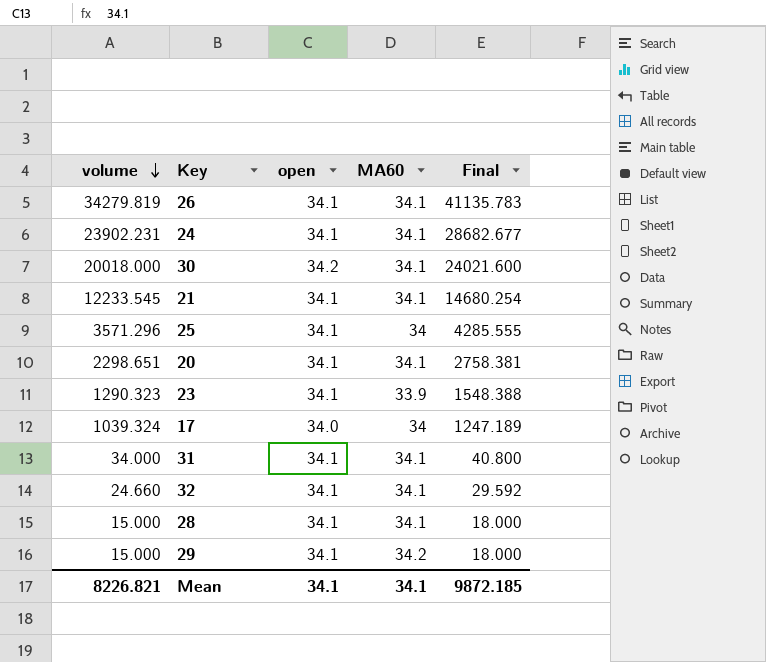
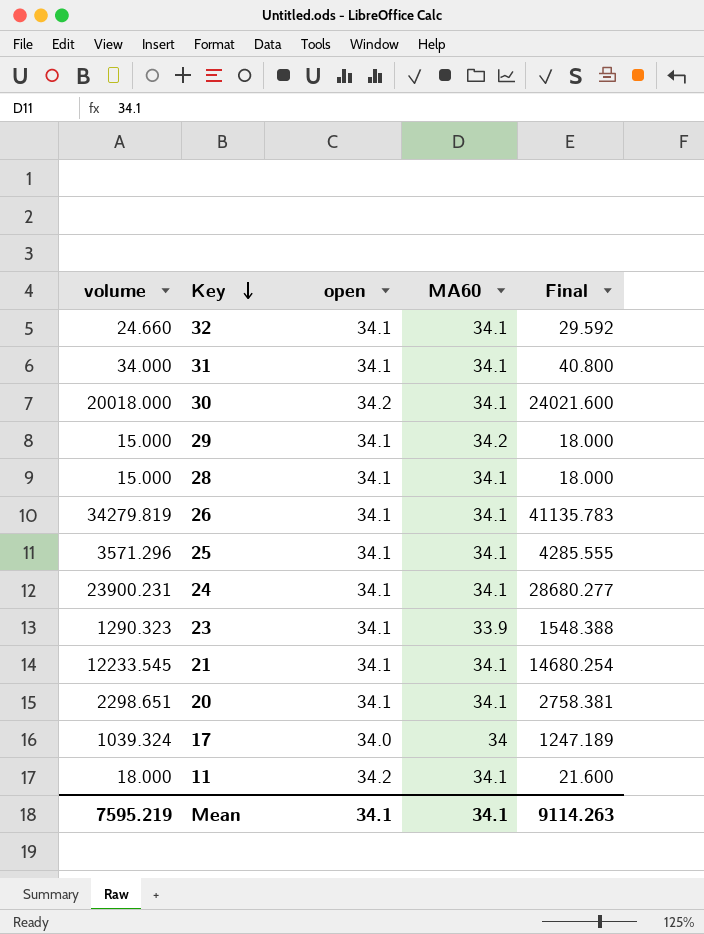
row order: volume descending -> Key descending
25 | MA60: 34 -> 34.1
24 | volume: 23902.231 -> 23900.231
24 | Final: 28682.677 -> 28680.277
row 11: none -> 18.000 | 34.2 | 34.1 | 21.600
Mean | volume: 8226.821 -> 7595.219
Mean | Final: 9872.185 -> 9114.263

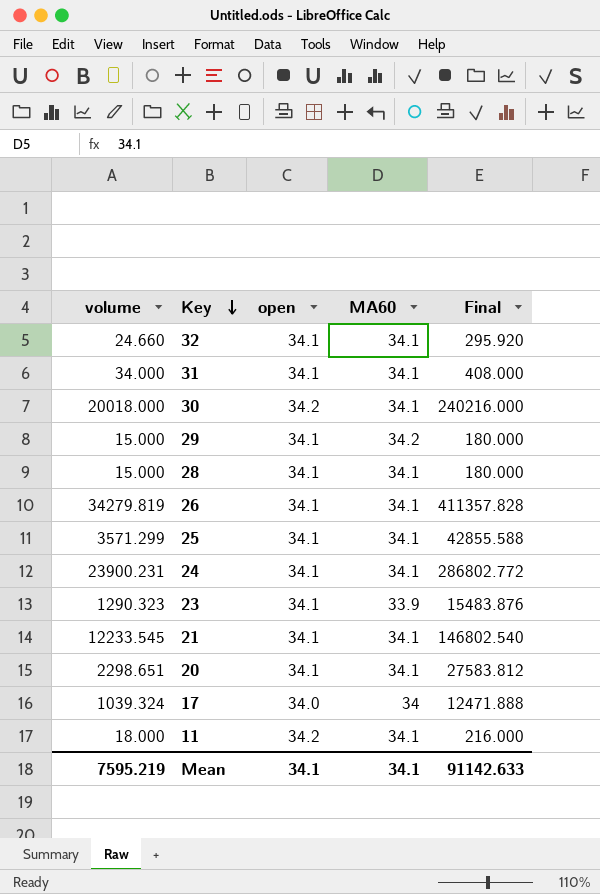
column Final | formula: [volume] * 1.2 -> [volume] * 12
25 | volume: 3571.296 -> 3571.299
Mean | Final: 9114.263 -> 91142.633

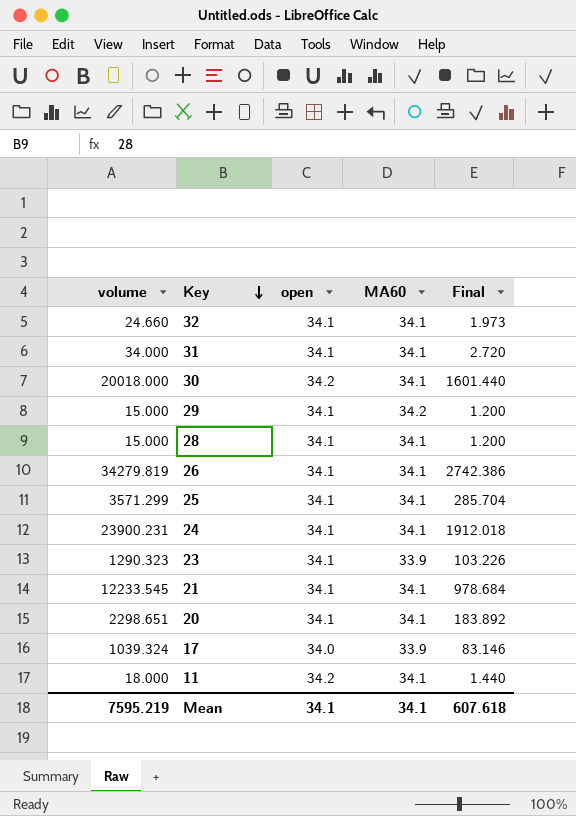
column Final | formula: [volume] * 12 -> [volume] * 0.08
17 | MA60: 34 -> 33.9
Mean | Final: 91142.633 -> 607.618

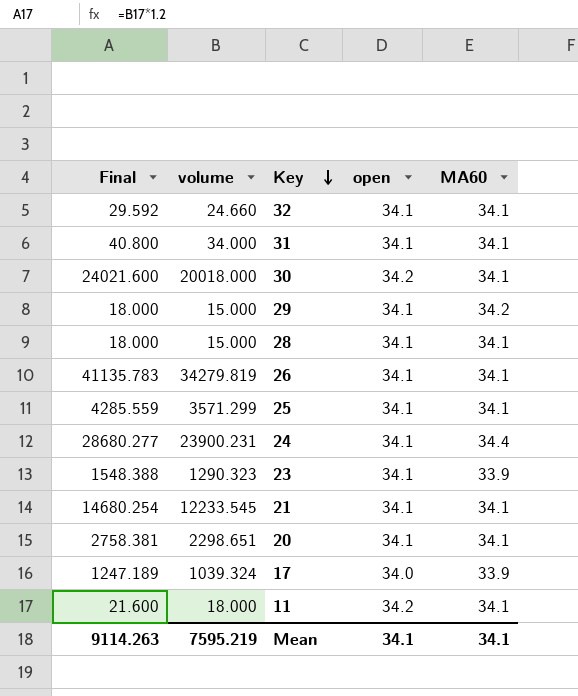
column Final | formula: [volume] * 0.08 -> [volume] * 1.2
column Final | position: 5 -> 1
24 | MA60: 34.1 -> 34.4
Mean | Final: 607.618 -> 9114.263

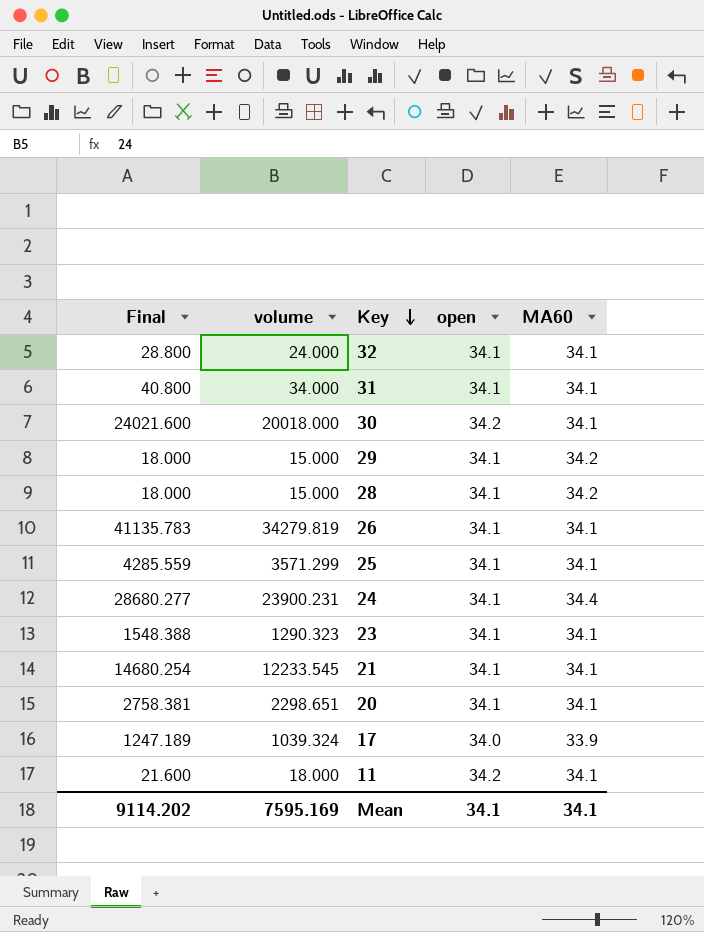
32 | Final: 29.592 -> 28.800
32 | volume: 24.660 -> 24.000
28 | MA60: 34.1 -> 34.2
23 | MA60: 33.9 -> 34.1
Mean | Final: 9114.263 -> 9114.202
Mean | volume: 7595.219 -> 7595.169

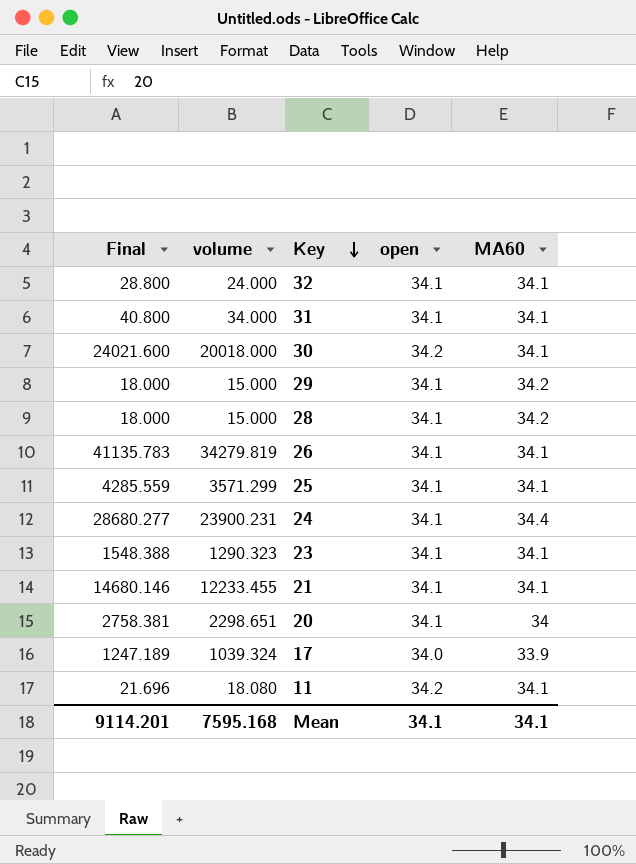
21 | Final: 14680.254 -> 14680.146
21 | volume: 12233.545 -> 12233.455
20 | MA60: 34.1 -> 34
11 | Final: 21.600 -> 21.696
11 | volume: 18.000 -> 18.080
Mean | Final: 9114.202 -> 9114.201
Mean | volume: 7595.169 -> 7595.168

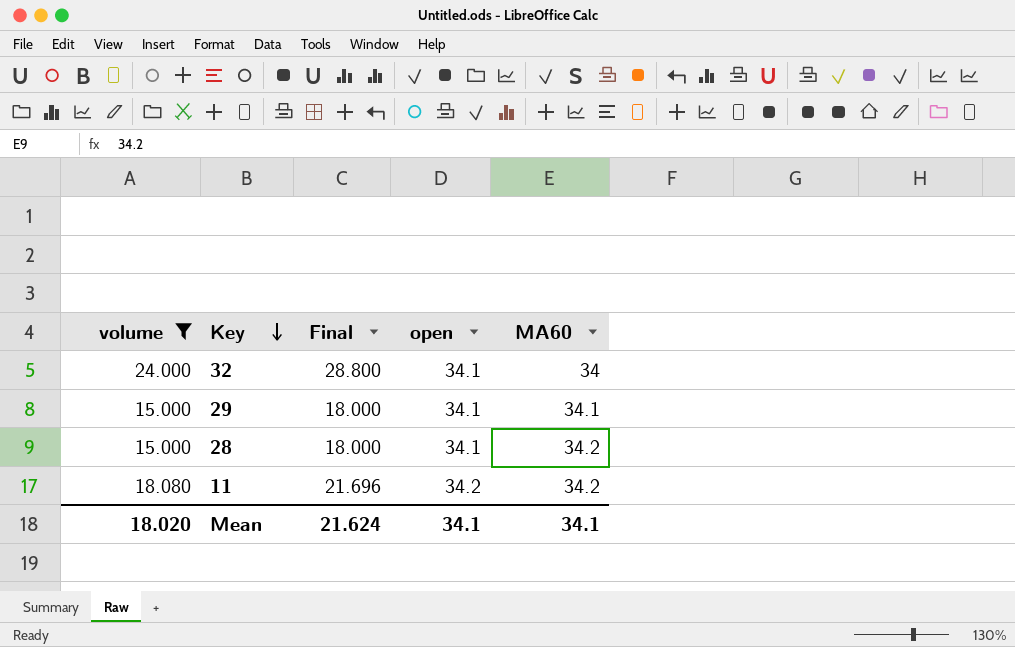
filter: none -> volume <= 24.000
column Final | position: 1 -> 3
32 | MA60: 34.1 -> 34
29 | MA60: 34.2 -> 34.1
11 | MA60: 34.1 -> 34.2
Mean | volume: 7595.168 -> 18.020
Mean | Final: 9114.201 -> 21.624

